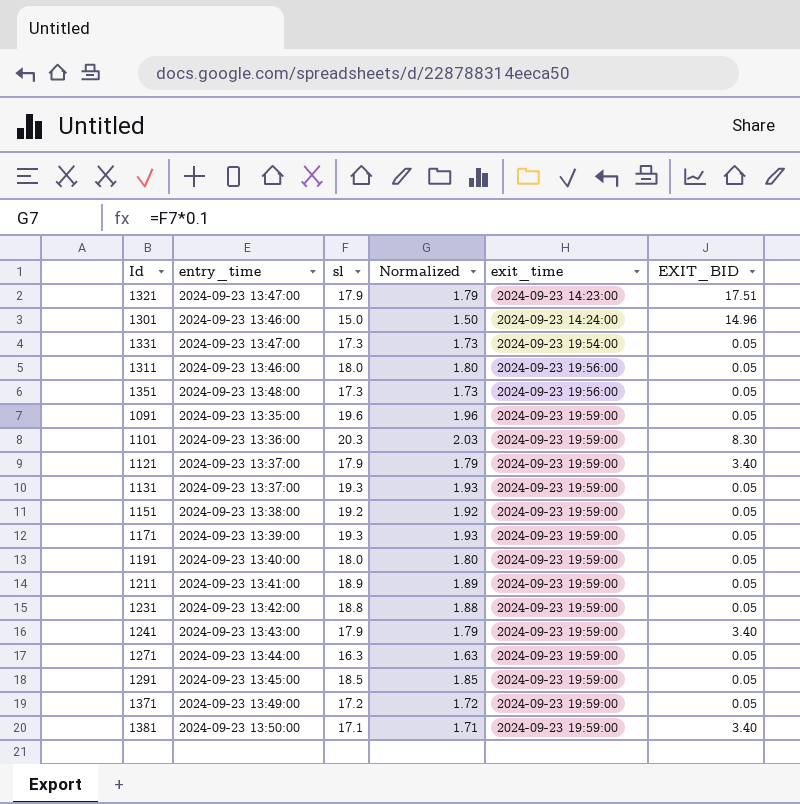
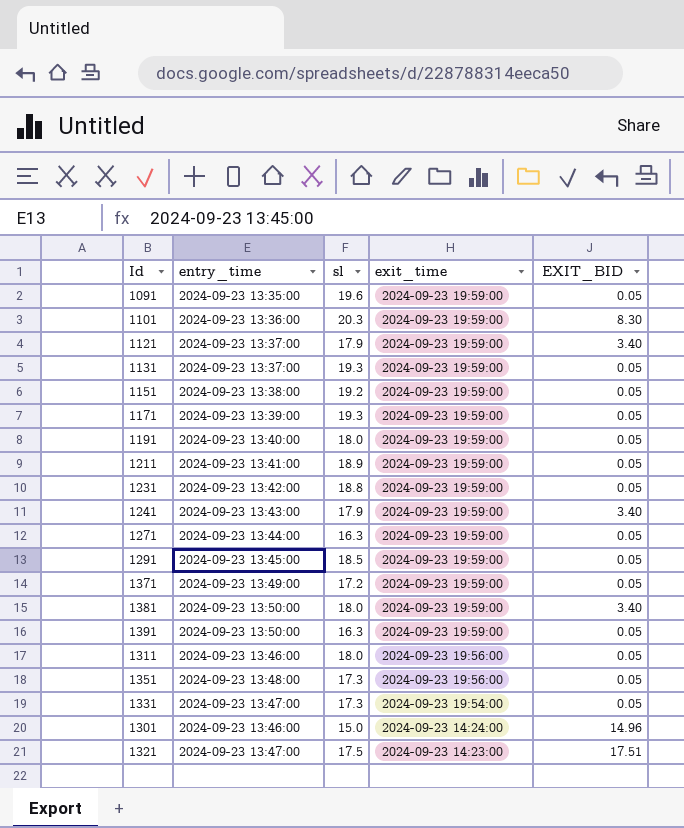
row order: exit_time ascending -> exit_time descending
column Normalized | formula: [sl] * 0.1 -> none
1381 | sl: 17.1 -> 18.0
row 1391: none -> 2024-09-23 13:50:00 | 16.3 | 2024-09-23 19:59:00 | 0.05
1321 | sl: 17.9 -> 17.5

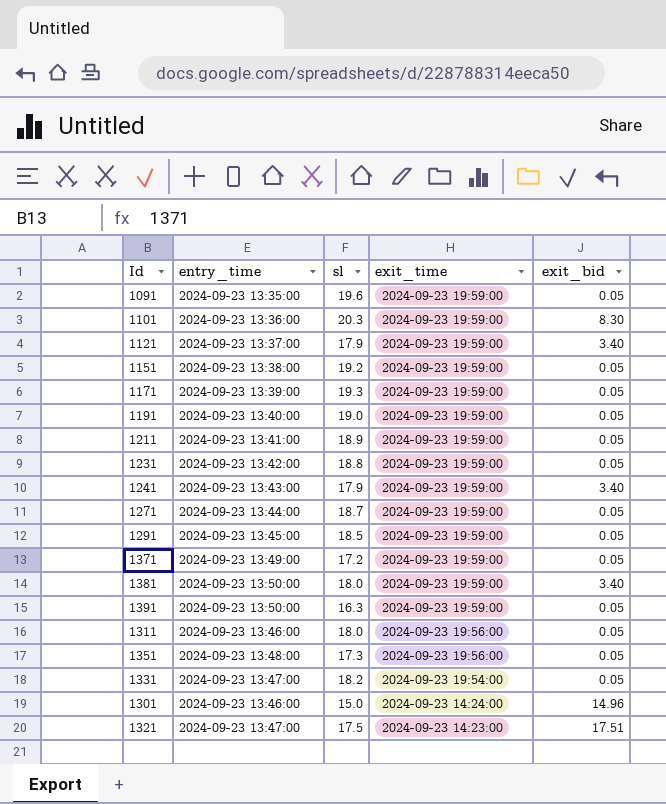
column name: EXIT_BID -> exit_bid
row 1131: 2024-09-23 13:37:00 | 19.3 | 2024-09-23 19:59:00 | 0.05 -> none
1191 | sl: 18.0 -> 19.0
1271 | sl: 16.3 -> 18.7
1331 | sl: 17.3 -> 18.2

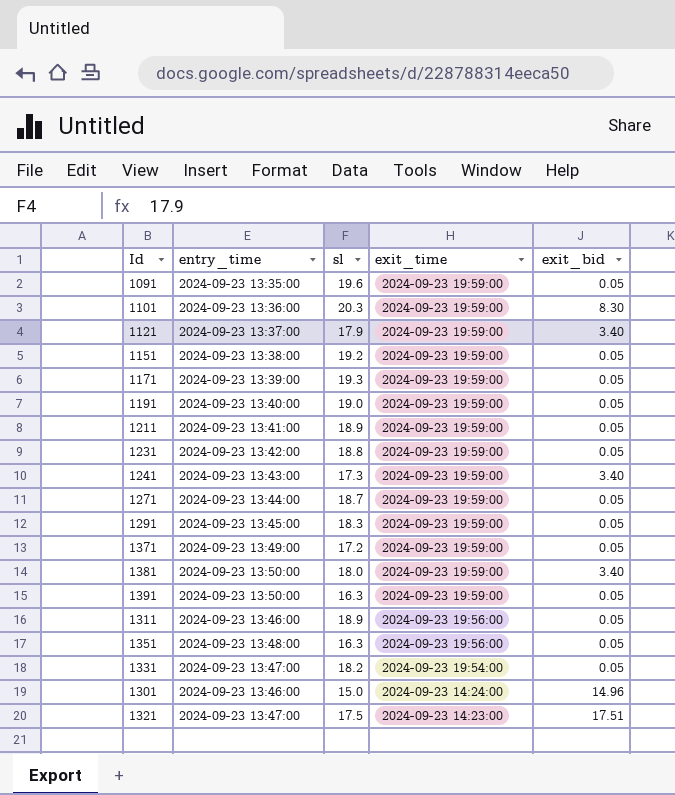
1241 | sl: 17.9 -> 17.3
1291 | sl: 18.5 -> 18.3
1311 | sl: 18.0 -> 18.9
1351 | sl: 17.3 -> 16.3

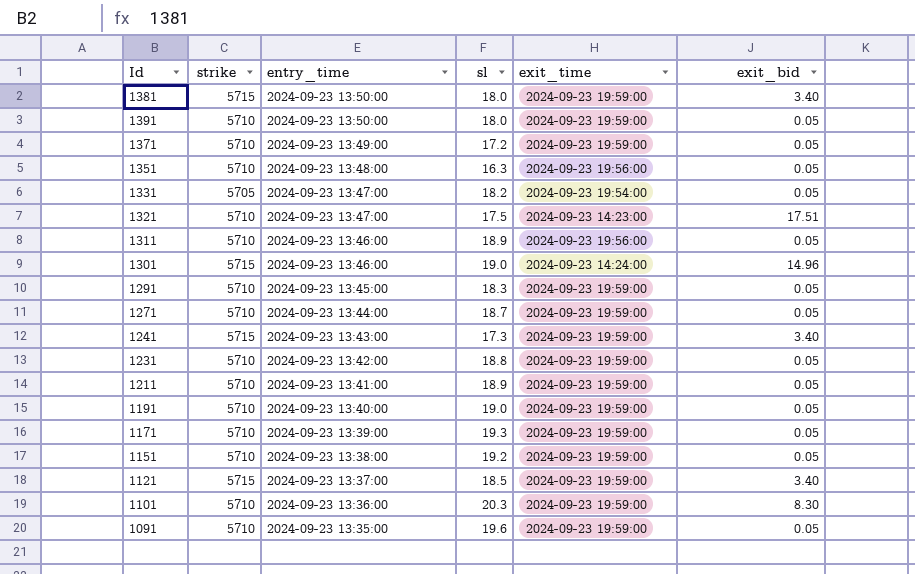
row order: exit_time descending -> entry_time descending
column strike | position: none -> 2
1391 | sl: 16.3 -> 18.0
1301 | sl: 15.0 -> 19.0
1121 | sl: 17.9 -> 18.5

